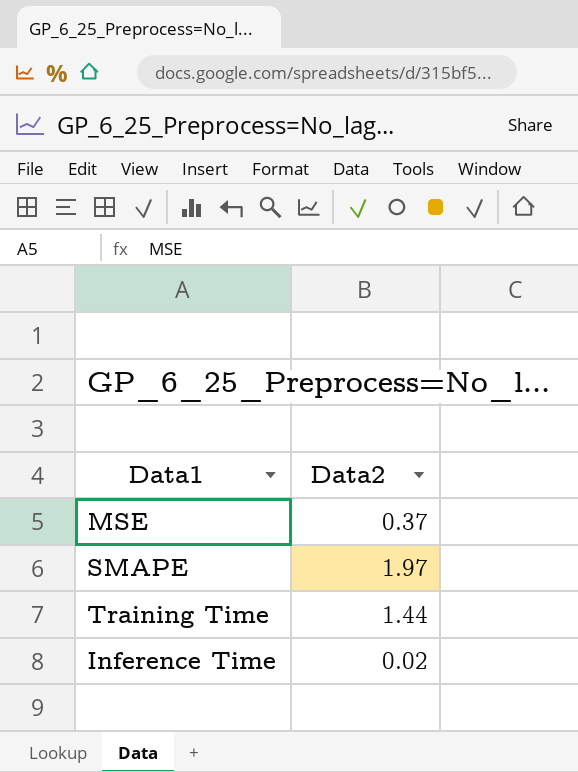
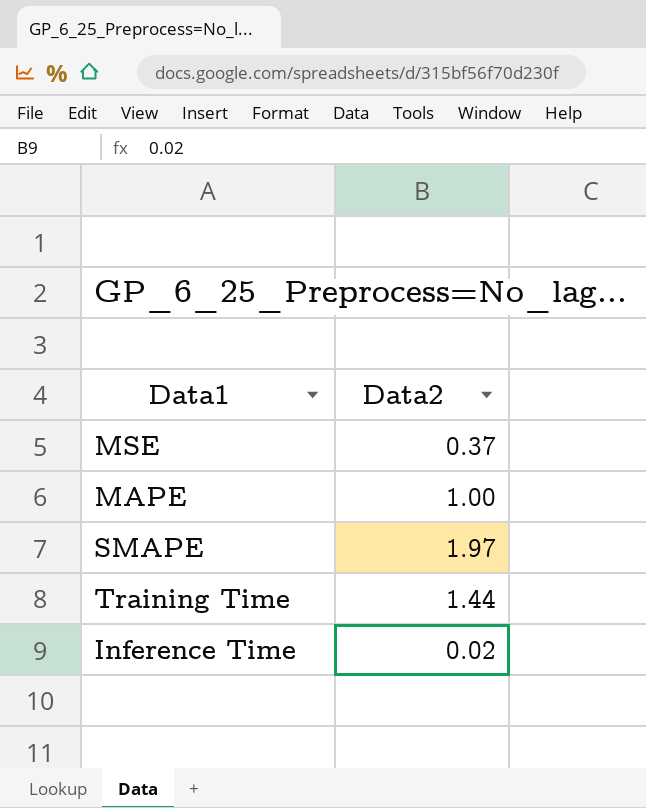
row MAPE: none -> 1.00

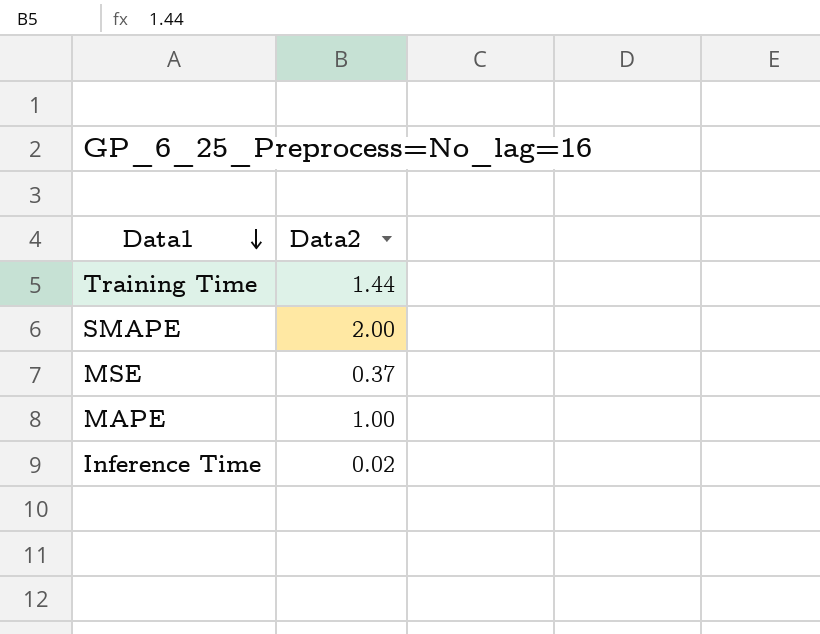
row order: none -> Data1 descending
SMAPE | Data2: 1.97 -> 2.00

